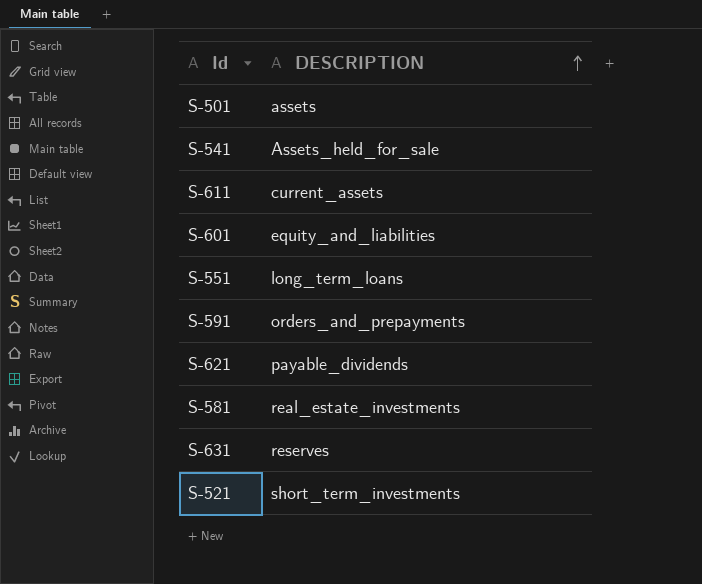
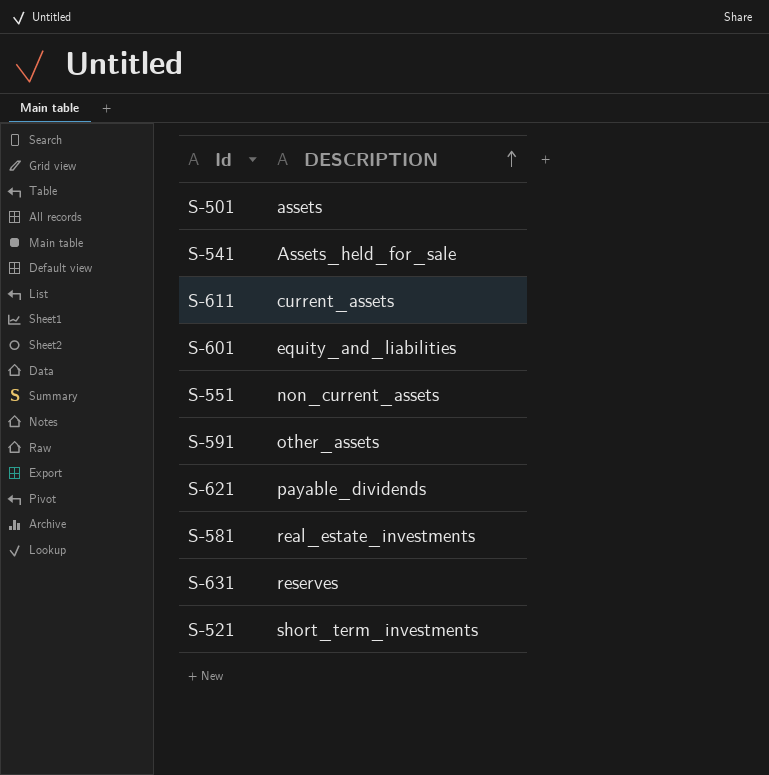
S-551 | DESCRIPTION: long_term_loans -> non_current_assets
S-591 | DESCRIPTION: orders_and_prepayments -> other_assets

